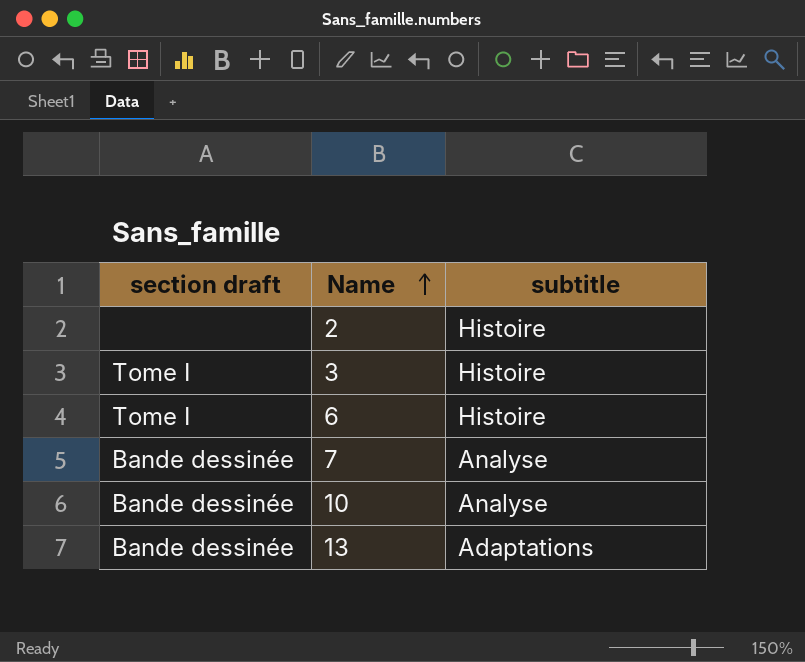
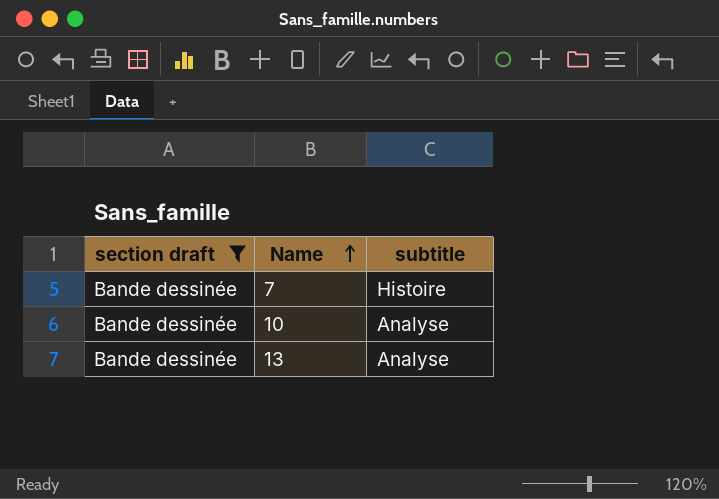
filter: none -> section draft = Bande dessinée
7 | subtitle: Analyse -> Histoire
13 | subtitle: Adaptations -> Analyse

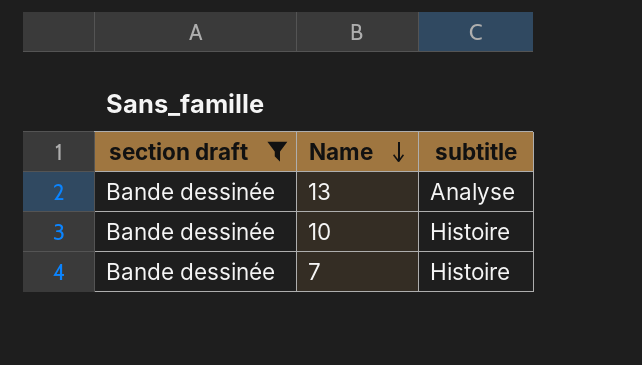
row order: Name ascending -> Name descending
10 | subtitle: Analyse -> Histoire

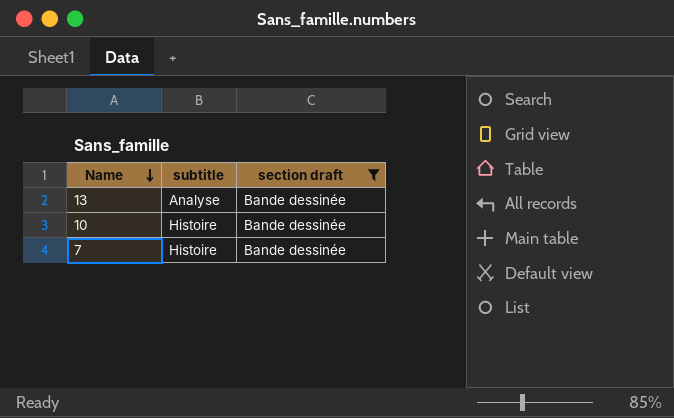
column section draft | position: 1 -> 3

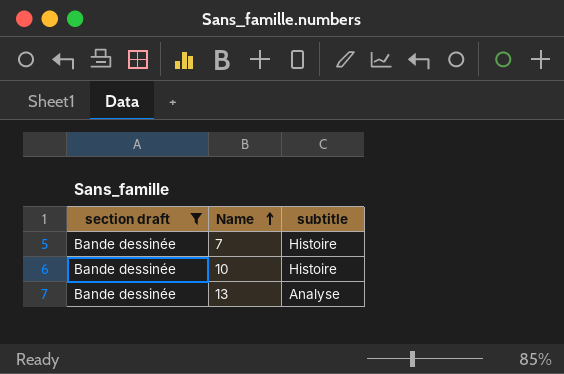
row order: Name descending -> Name ascending
column section draft | position: 3 -> 1

